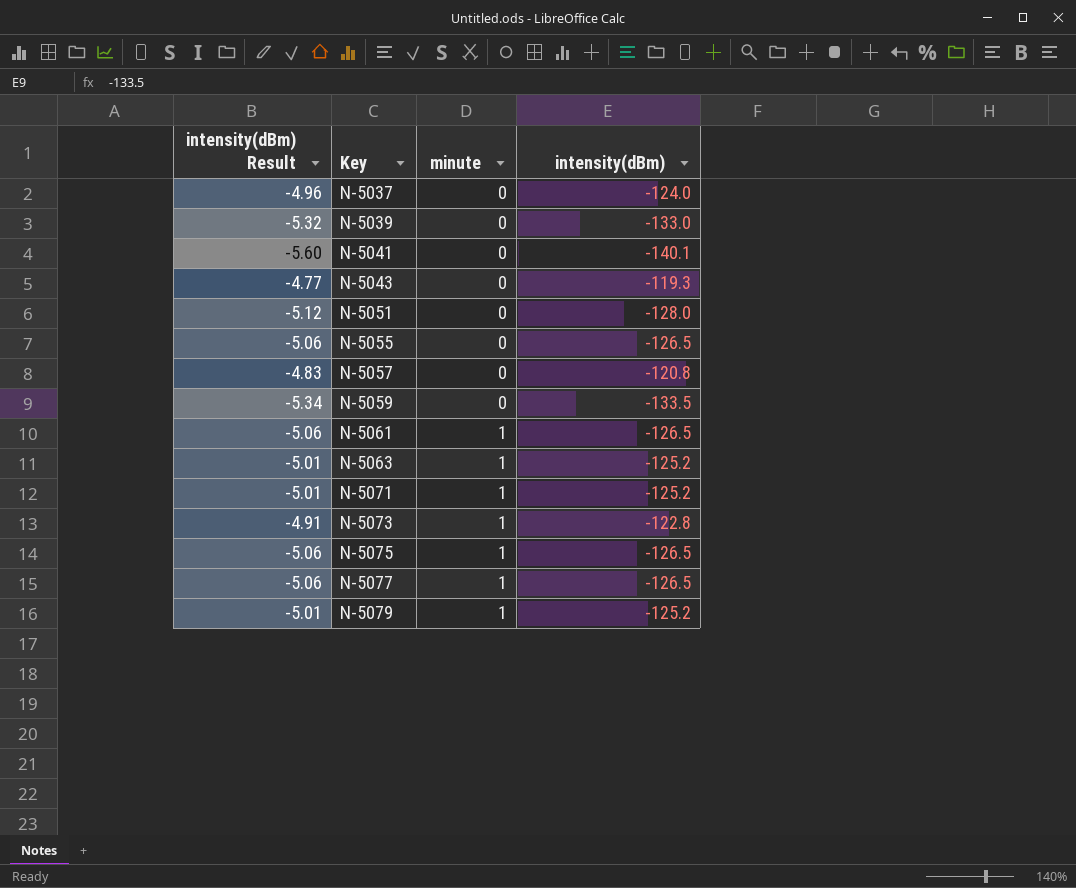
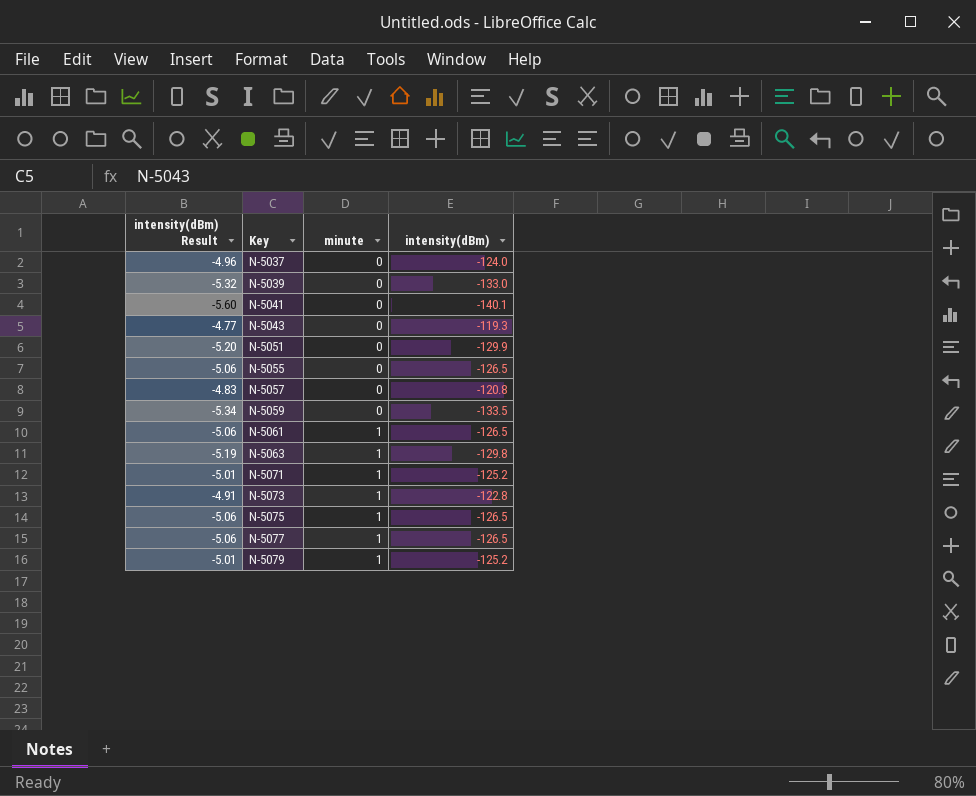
N-5051 | intensity(dBm) Result: -5.12 -> -5.20
N-5051 | intensity(dBm): -128.0 -> -129.9
N-5063 | intensity(dBm) Result: -5.01 -> -5.19
N-5063 | intensity(dBm): -125.2 -> -129.8

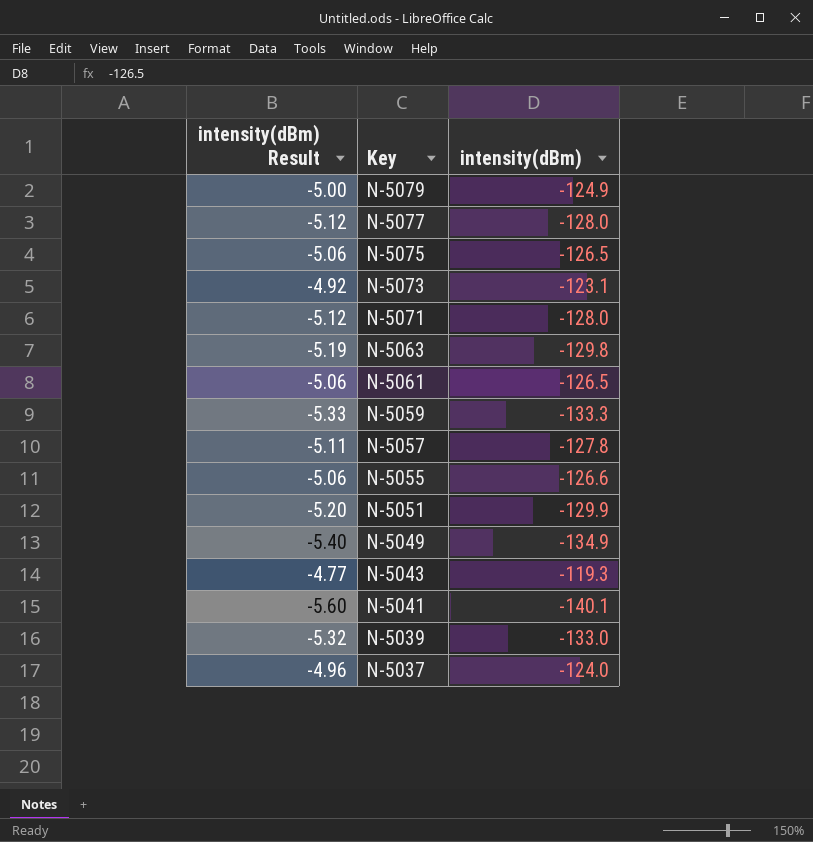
row order: Key ascending -> Key descending
column minute | position: 3 -> none
N-5079 | intensity(dBm) Result: -5.01 -> -5.00
N-5079 | intensity(dBm): -125.2 -> -124.9
N-5077 | intensity(dBm) Result: -5.06 -> -5.12
N-5077 | intensity(dBm): -126.5 -> -128.0
N-5073 | intensity(dBm) Result: -4.91 -> -4.92
N-5073 | intensity(dBm): -122.8 -> -123.1
N-5071 | intensity(dBm) Result: -5.01 -> -5.12
N-5071 | intensity(dBm): -125.2 -> -128.0
N-5059 | intensity(dBm) Result: -5.34 -> -5.33
N-5059 | intensity(dBm): -133.5 -> -133.3
N-5057 | intensity(dBm) Result: -4.83 -> -5.11
N-5057 | intensity(dBm): -120.8 -> -127.8
N-5055 | intensity(dBm): -126.5 -> -126.6
row N-5049: none -> -5.40 | -134.9

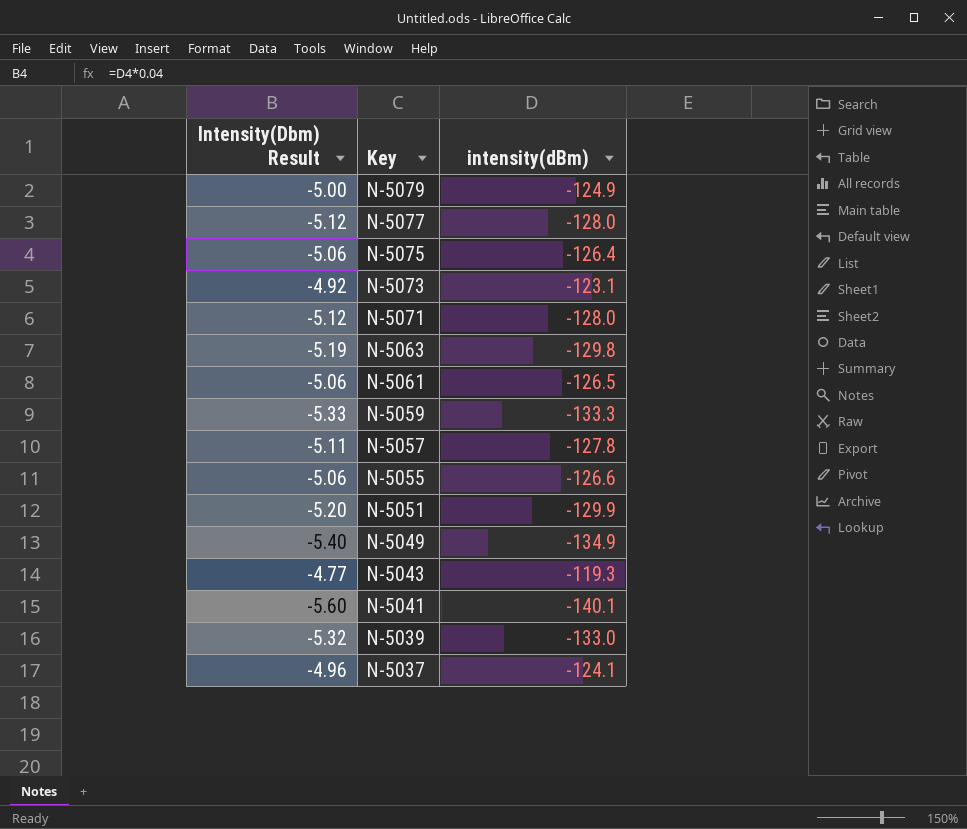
column name: intensity(dBm) Result -> Intensity(Dbm) Result
N-5075 | intensity(dBm): -126.5 -> -126.4
N-5037 | intensity(dBm): -124.0 -> -124.1

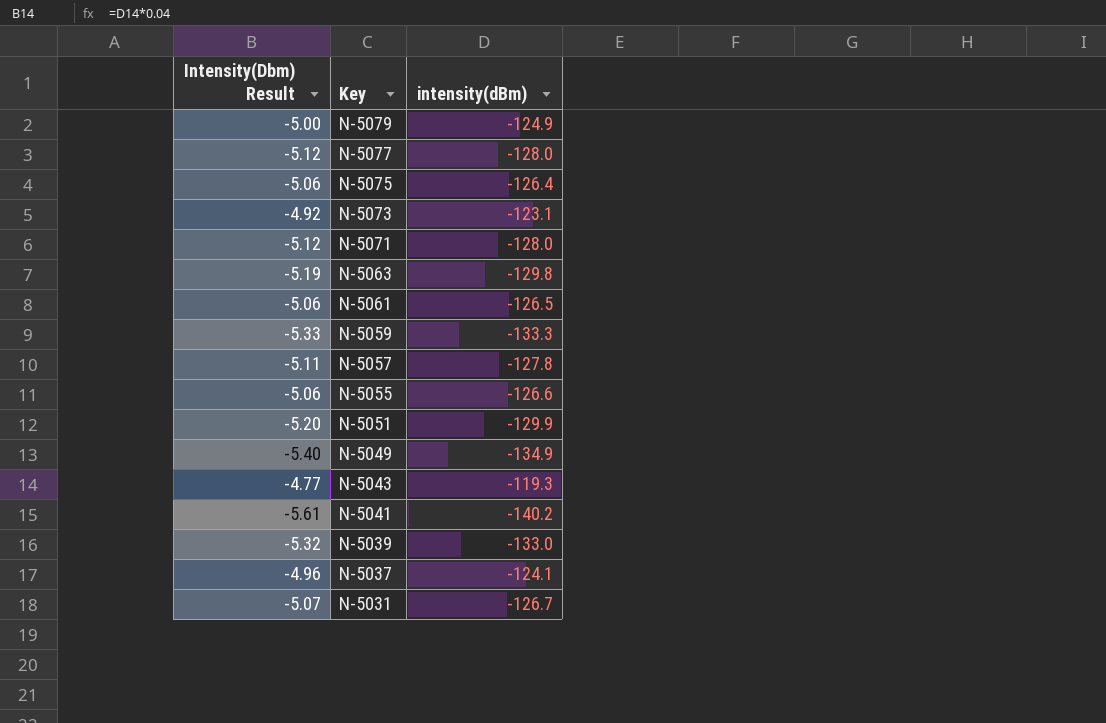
N-5041 | Intensity(Dbm) Result: -5.60 -> -5.61
N-5041 | intensity(dBm): -140.1 -> -140.2
row N-5031: none -> -5.07 | -126.7

